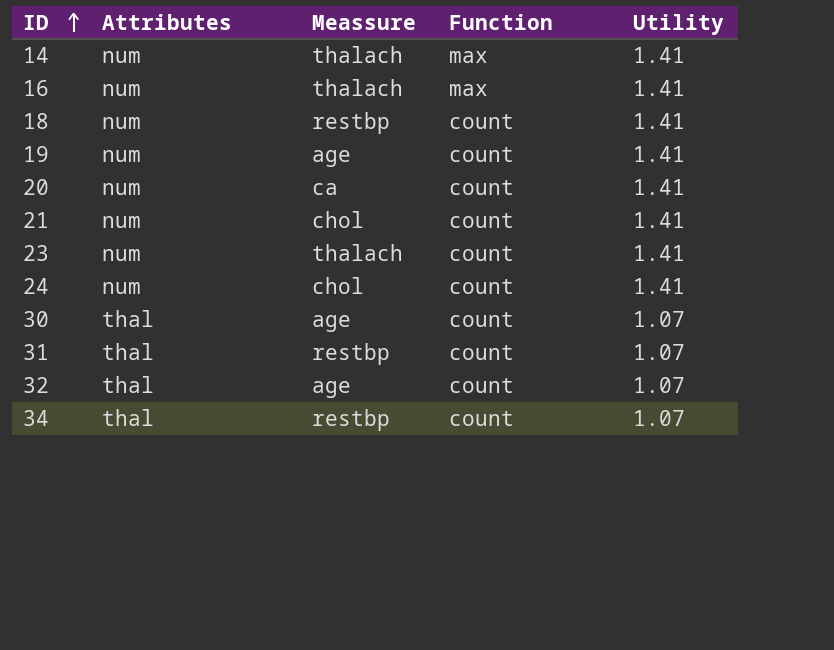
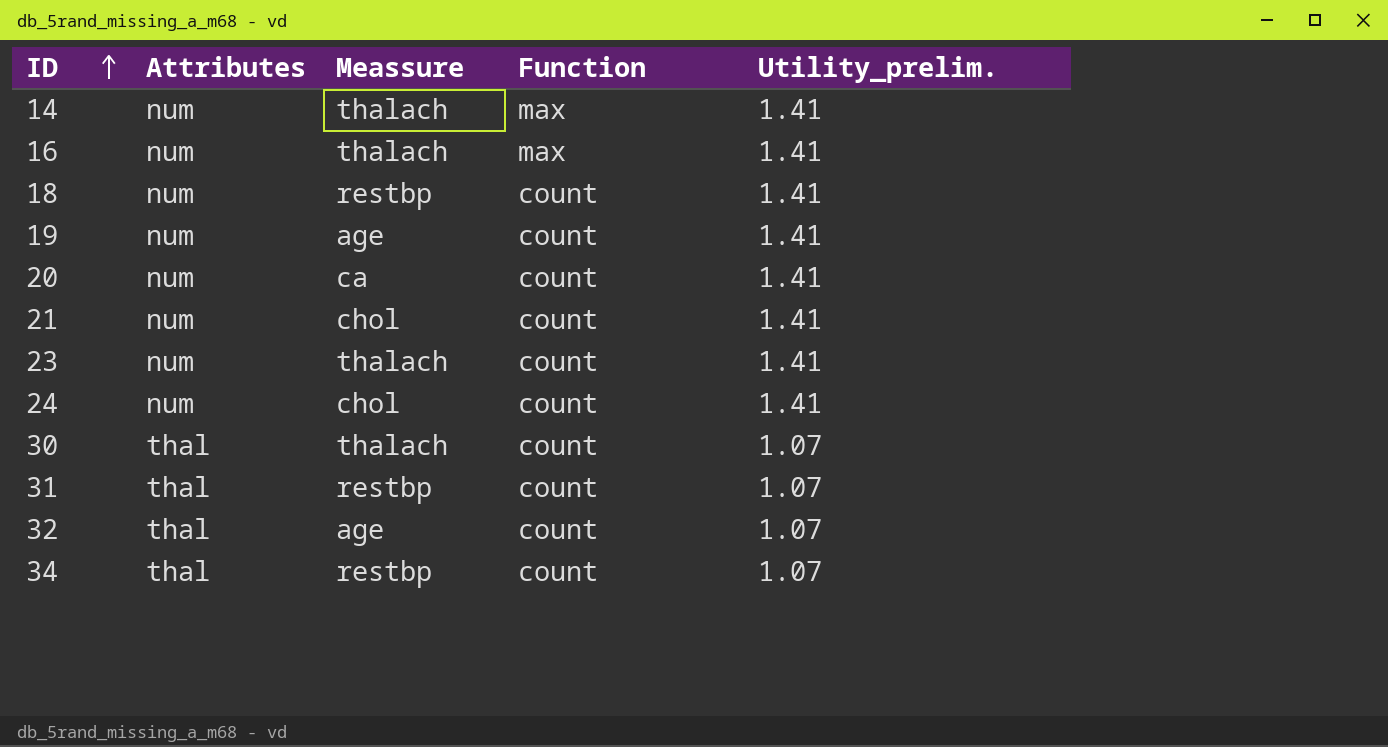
column name: Utility -> Utility_prelim.
30 | Meassure: age -> thalach

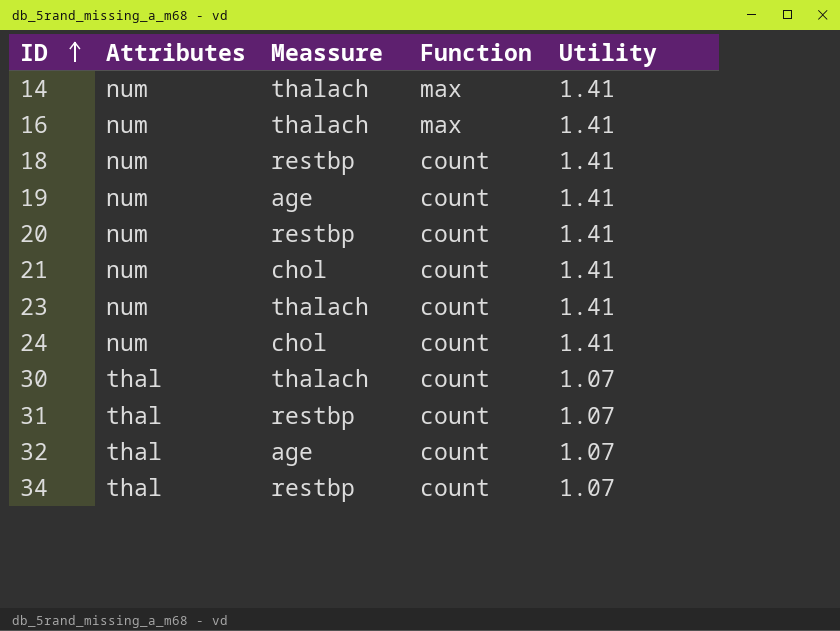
column name: Utility_prelim. -> Utility
20 | Meassure: ca -> restbp

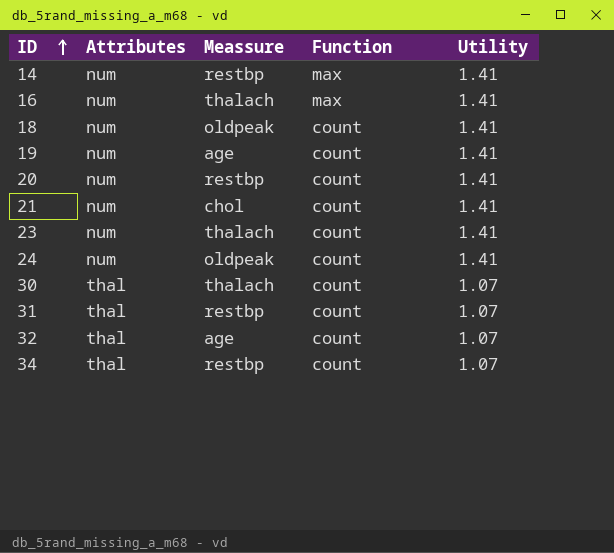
14 | Meassure: thalach -> restbp
18 | Meassure: restbp -> oldpeak
24 | Meassure: chol -> oldpeak

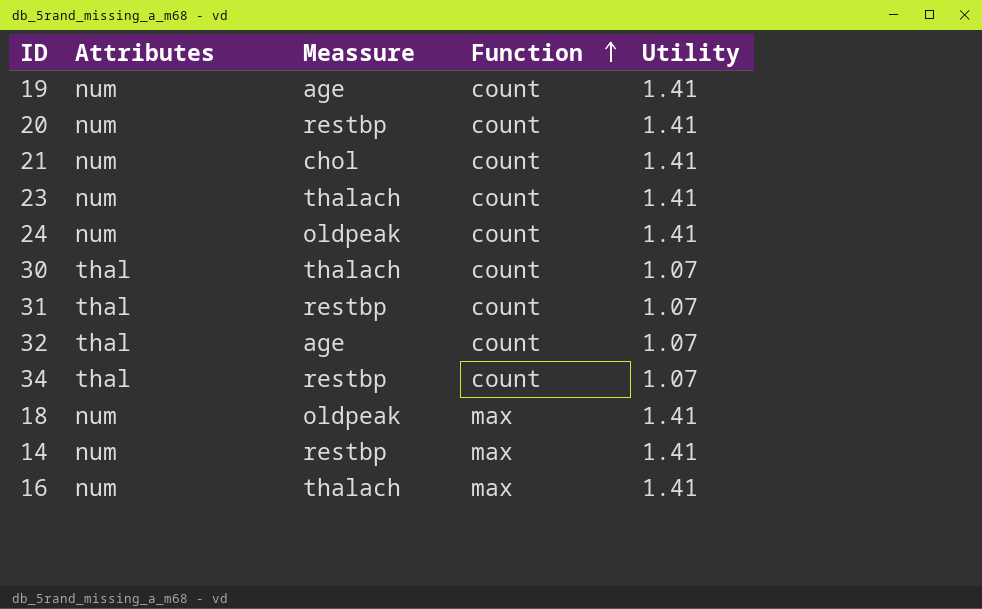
row order: ID ascending -> Function ascending
18 | Function: count -> max

